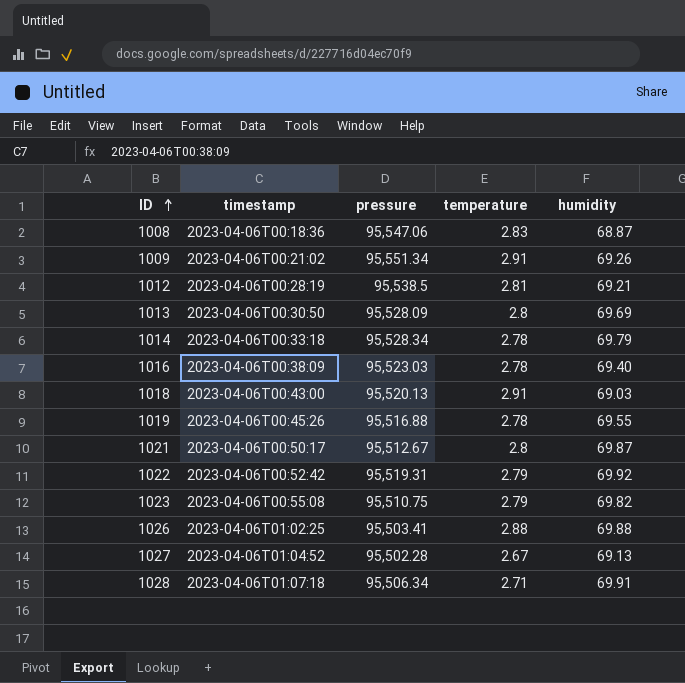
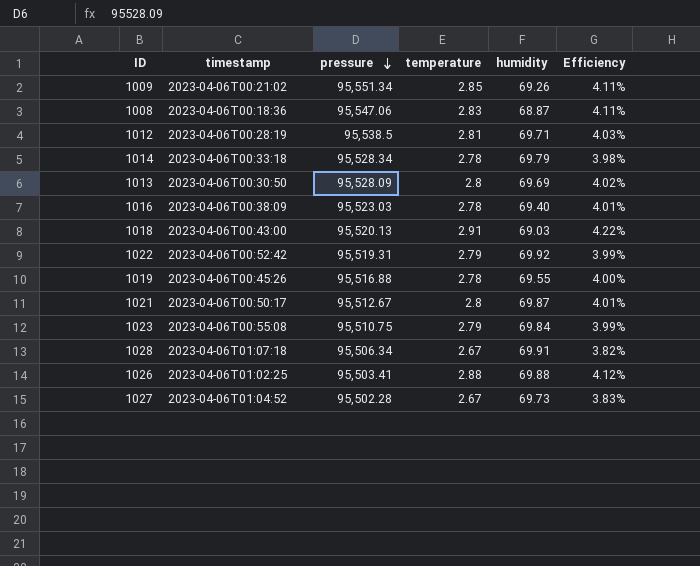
row order: ID ascending -> pressure descending
column Efficiency | formula: none -> [temperature] / [humidity]
1009 | temperature: 2.91 -> 2.85
1012 | humidity: 69.21 -> 69.71
1023 | humidity: 69.82 -> 69.84
1028 | temperature: 2.71 -> 2.67
1027 | humidity: 69.13 -> 69.73

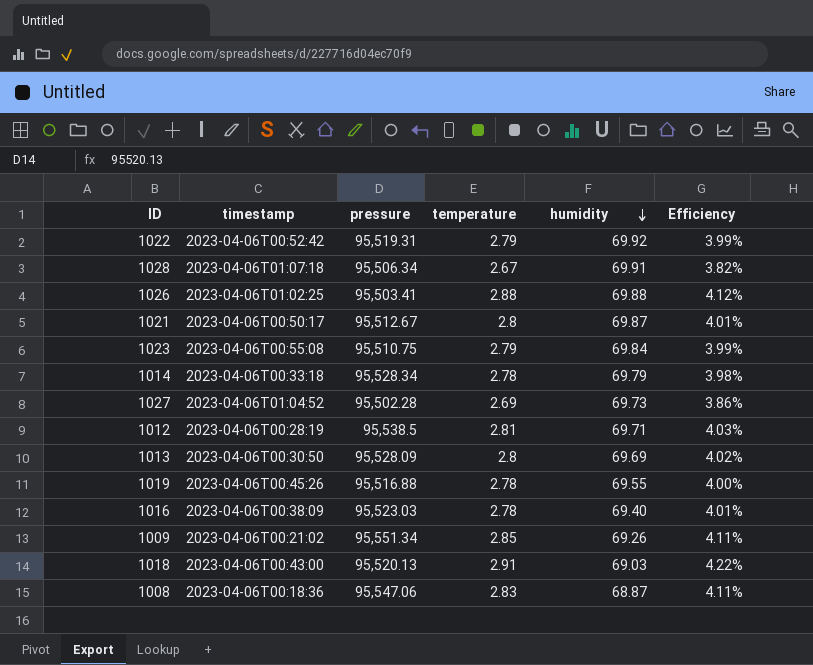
row order: pressure descending -> humidity descending
1027 | temperature: 2.67 -> 2.69
1027 | Efficiency: 3.83% -> 3.86%

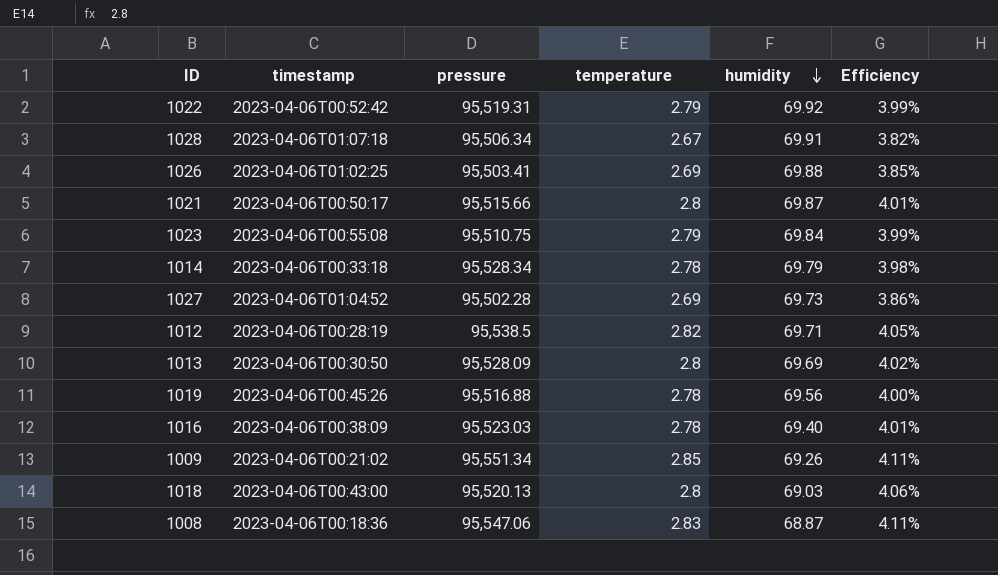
1026 | temperature: 2.88 -> 2.69
1026 | Efficiency: 4.12% -> 3.85%
1021 | pressure: 95,512.67 -> 95,515.66
1012 | temperature: 2.81 -> 2.82
1012 | Efficiency: 4.03% -> 4.05%
1019 | humidity: 69.55 -> 69.56
1018 | temperature: 2.91 -> 2.8
1018 | Efficiency: 4.22% -> 4.06%

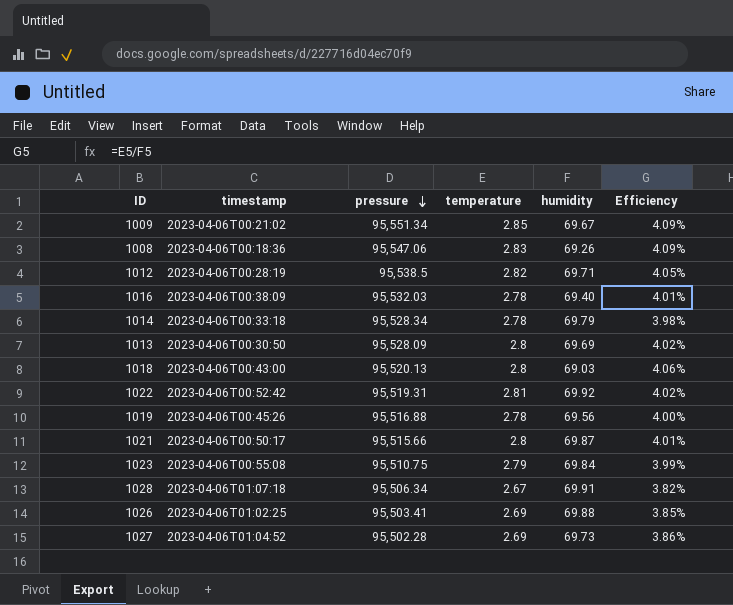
row order: humidity descending -> pressure descending
1009 | humidity: 69.26 -> 69.67
1009 | Efficiency: 4.11% -> 4.09%
1008 | humidity: 68.87 -> 69.26
1008 | Efficiency: 4.11% -> 4.09%
1016 | pressure: 95,523.03 -> 95,532.03
1022 | temperature: 2.79 -> 2.81
1022 | Efficiency: 3.99% -> 4.02%

